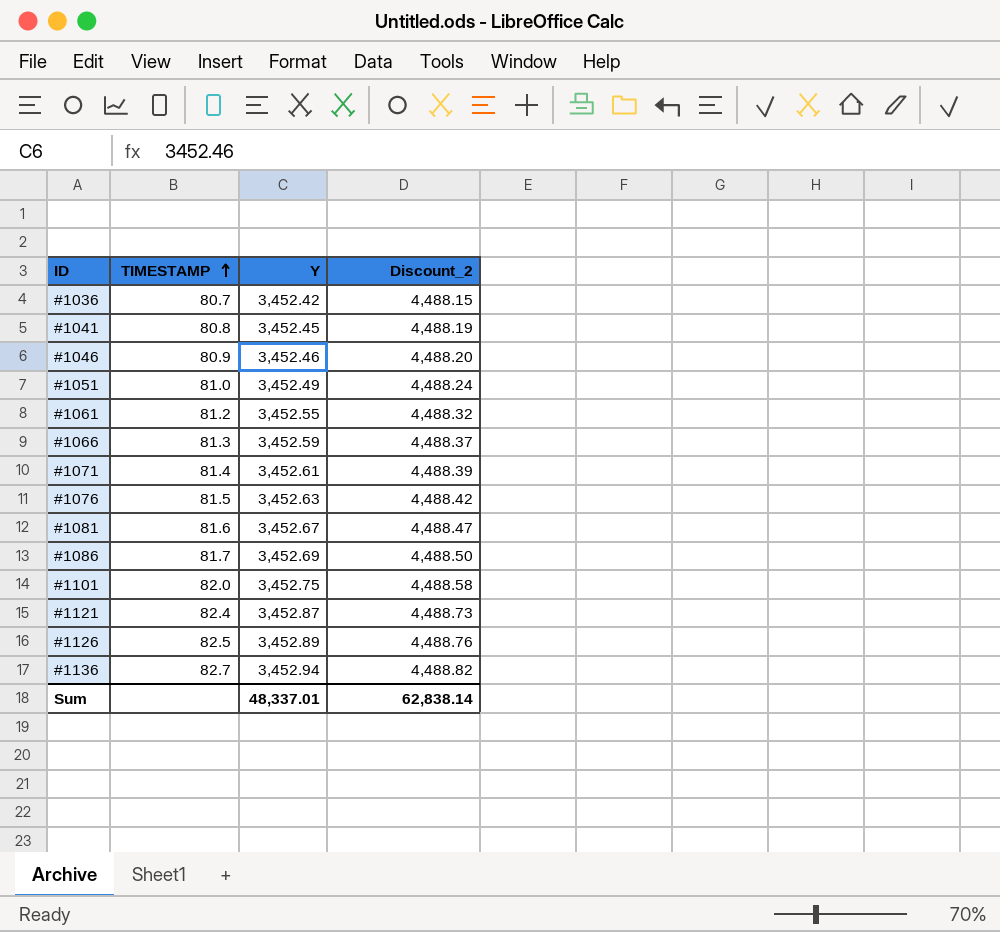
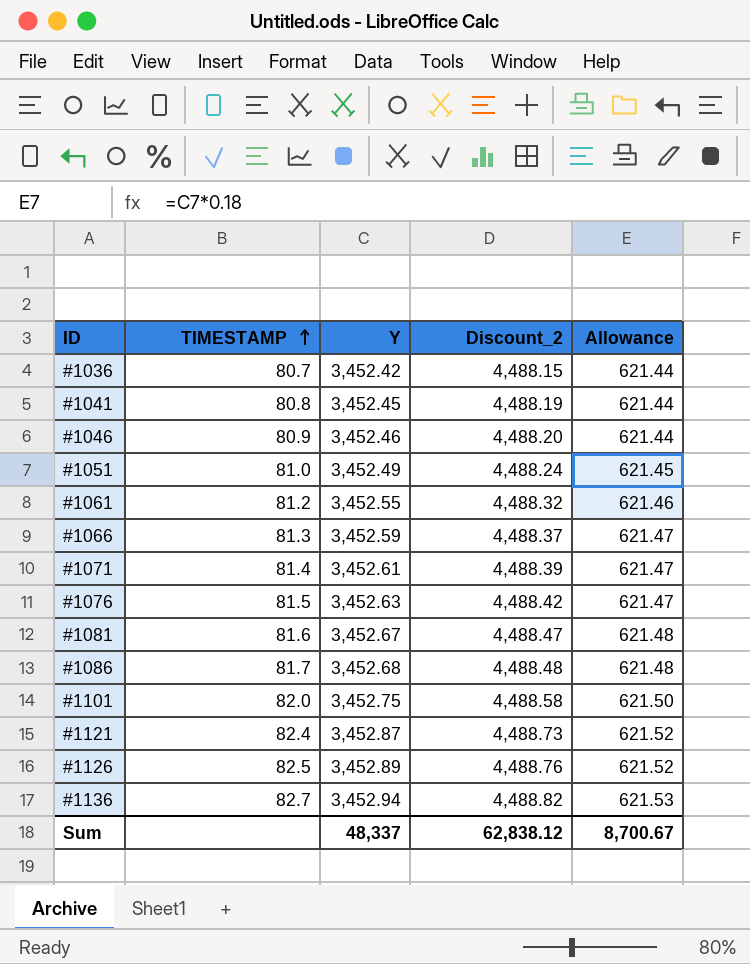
column Allowance | formula: none -> [Y] * 0.18
#1086 | Y: 3,452.69 -> 3,452.68
#1086 | Discount_2: 4,488.50 -> 4,488.48
Sum | Y: 48,337.01 -> 48,337
Sum | Discount_2: 62,838.14 -> 62,838.12

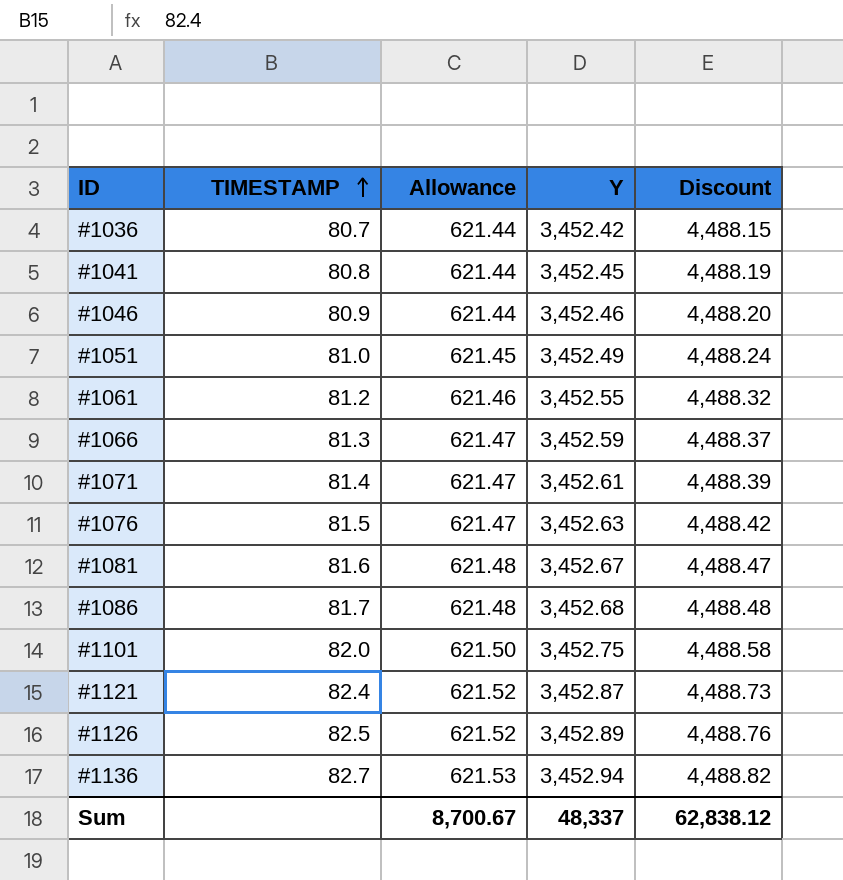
column Allowance | position: 5 -> 3
column name: Discount_2 -> Discount

